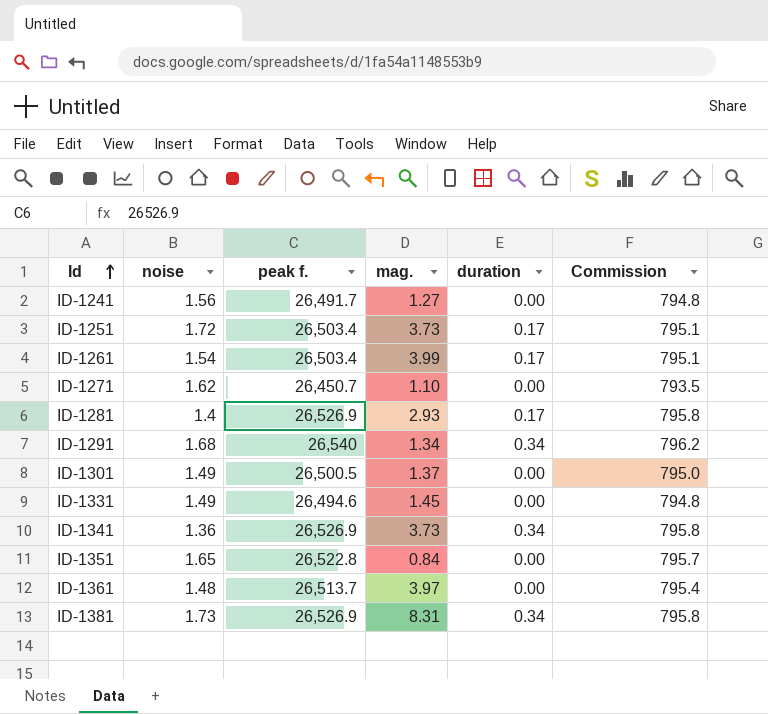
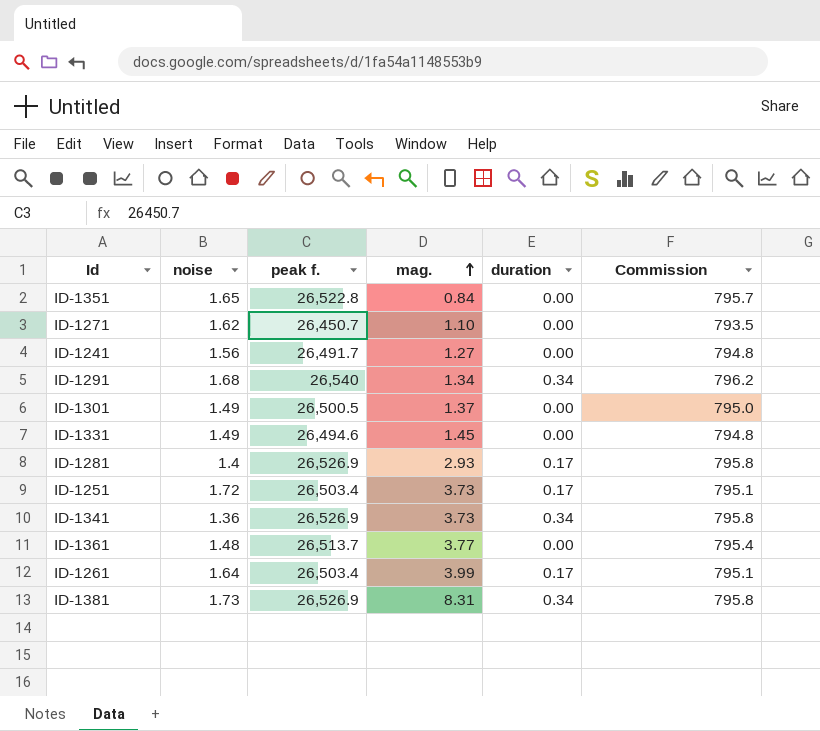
row order: Id ascending -> mag. ascending
ID-1361 | mag.: 3.97 -> 3.77
ID-1261 | noise: 1.54 -> 1.64

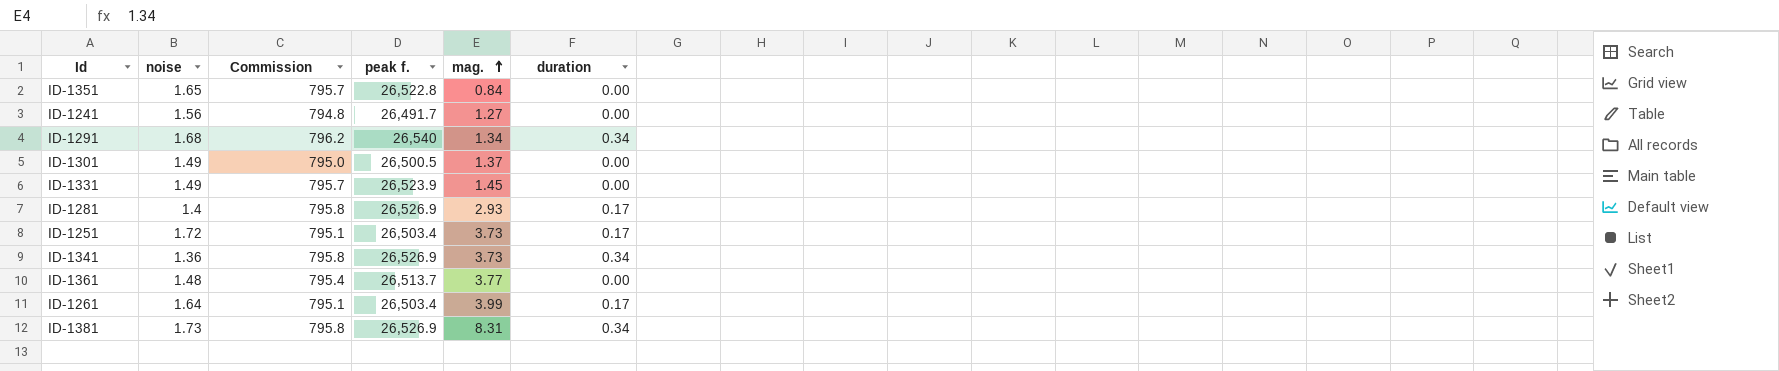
column Commission | position: 6 -> 3
row ID-1271: 1.62 | 26,450.7 | 1.10 | 0.00 | 793.5 -> none
ID-1331 | Commission: 794.8 -> 795.7
ID-1331 | peak f.: 26,494.6 -> 26,523.9

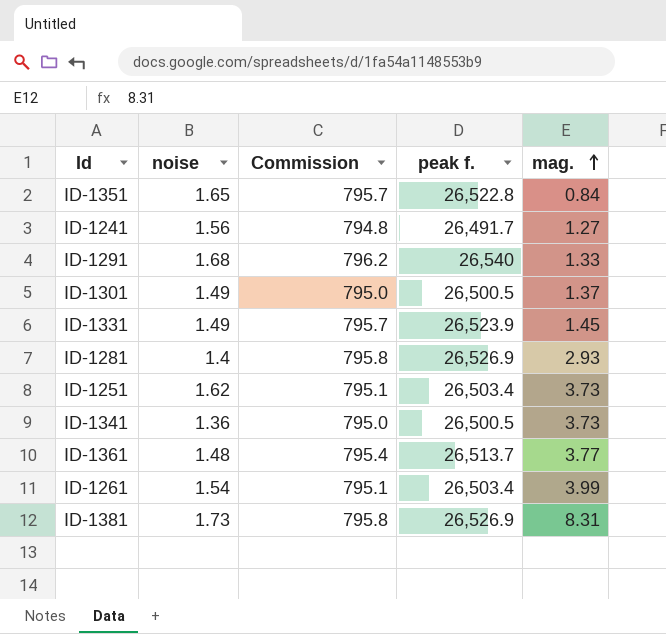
column duration | position: 6 -> none
ID-1291 | mag.: 1.34 -> 1.33
ID-1251 | noise: 1.72 -> 1.62
ID-1341 | Commission: 795.8 -> 795.0
ID-1341 | peak f.: 26,526.9 -> 26,500.5
ID-1261 | noise: 1.64 -> 1.54

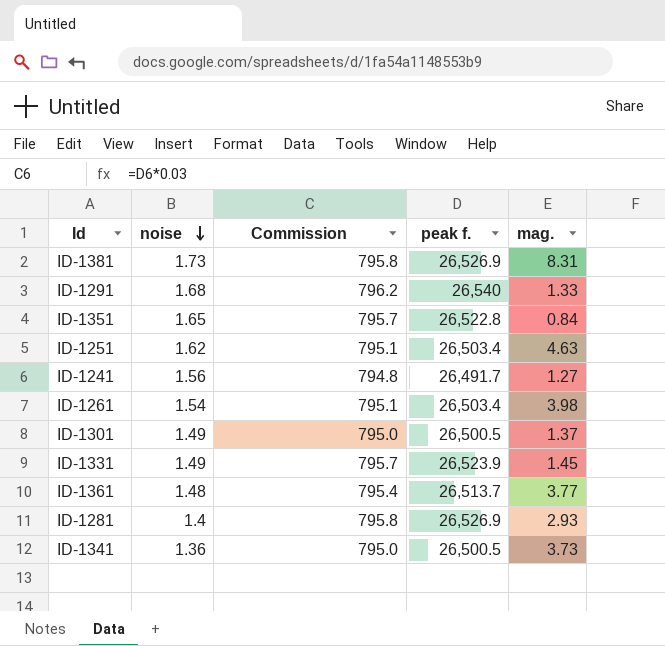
row order: mag. ascending -> noise descending
ID-1251 | mag.: 3.73 -> 4.63
ID-1261 | mag.: 3.99 -> 3.98

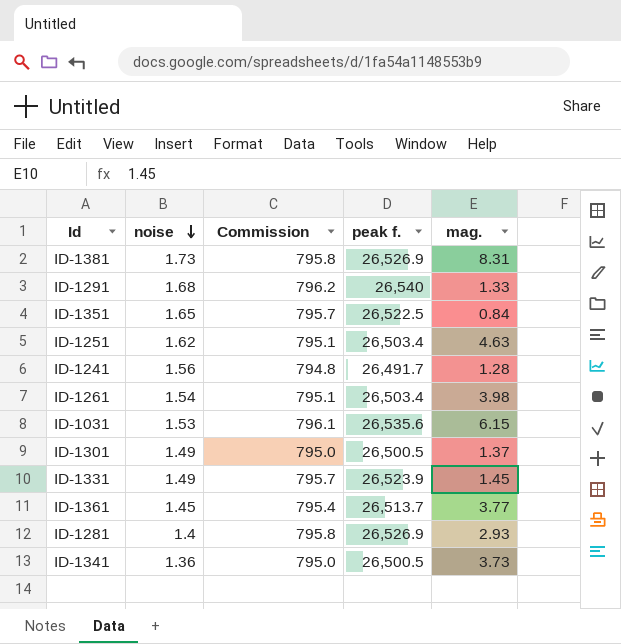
ID-1351 | peak f.: 26,522.8 -> 26,522.5
ID-1241 | mag.: 1.27 -> 1.28
row ID-1031: none -> 1.53 | 796.1 | 26,535.6 | 6.15
ID-1361 | noise: 1.48 -> 1.45

